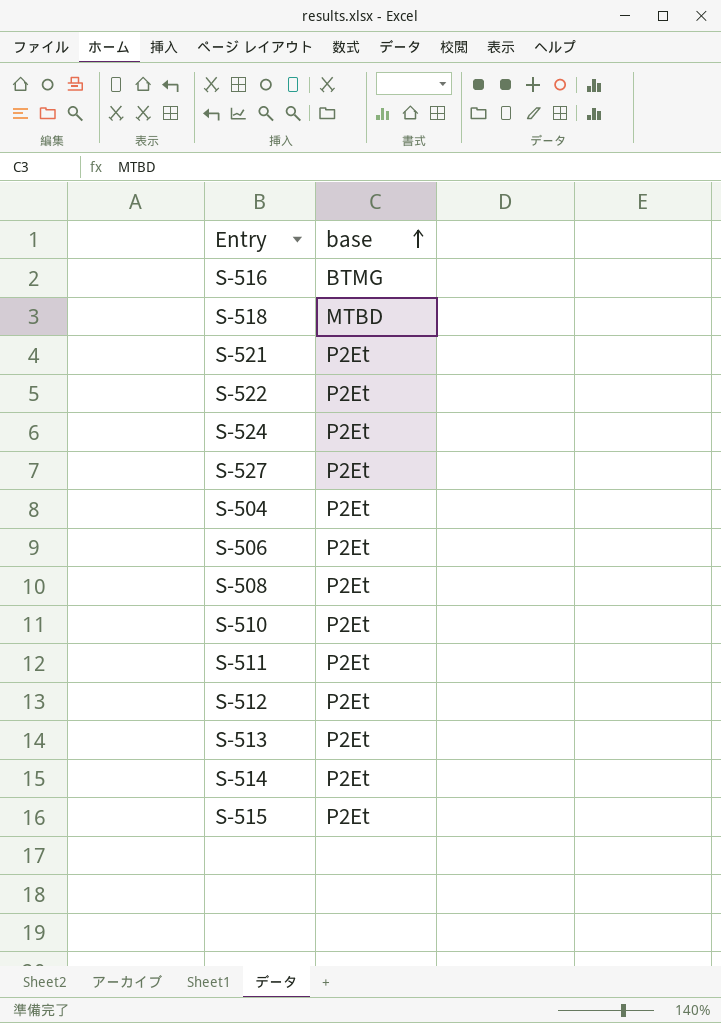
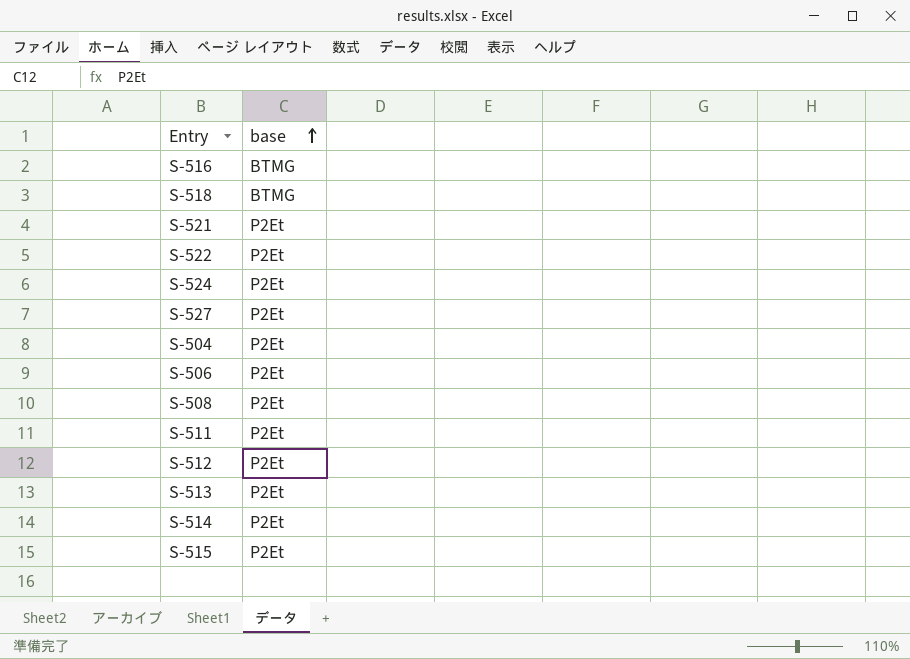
row S-510: P2Et -> none
S-518 | base: MTBD -> BTMG

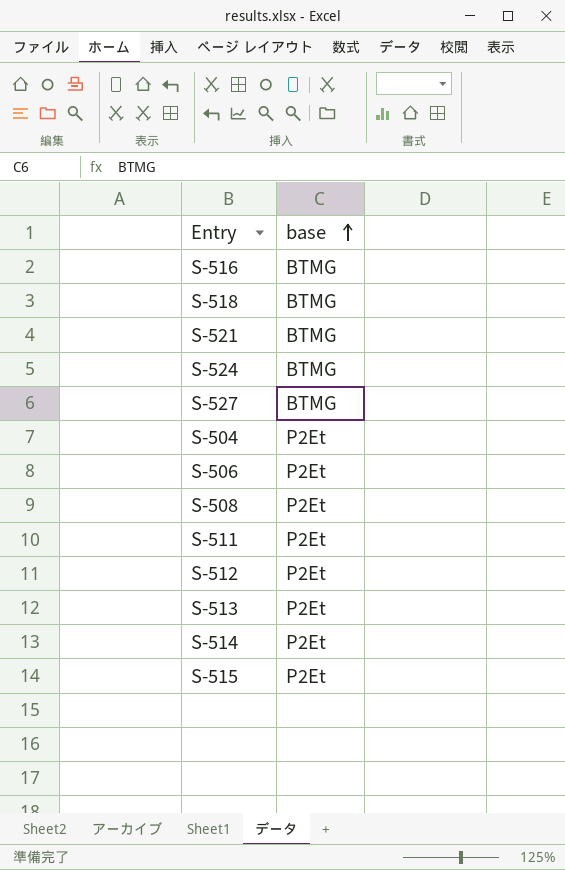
row S-522: P2Et -> none
S-521 | base: P2Et -> BTMG
S-524 | base: P2Et -> BTMG
S-527 | base: P2Et -> BTMG

